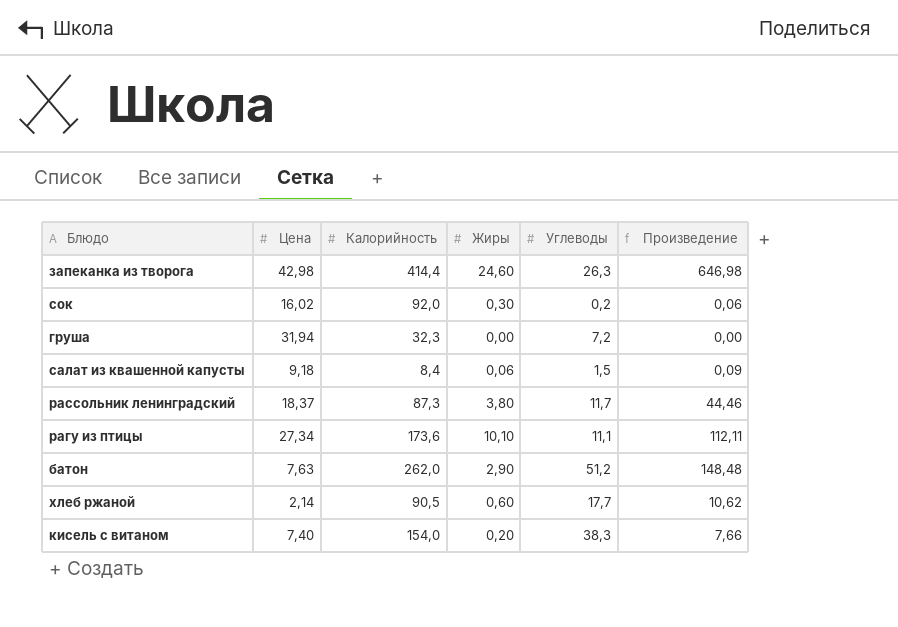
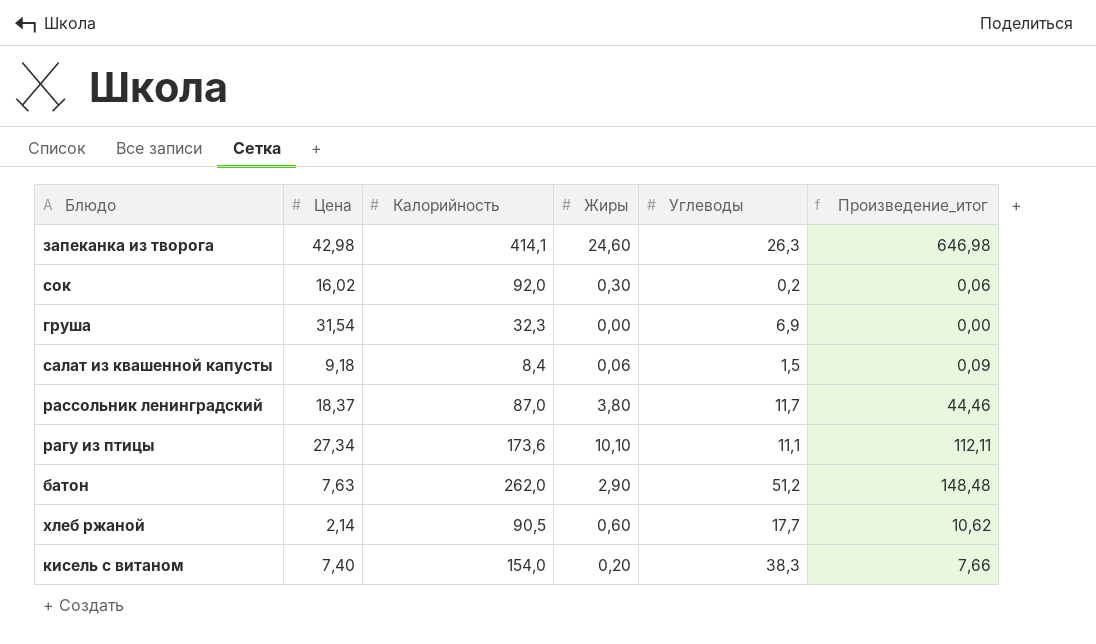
column name: Произведение -> Произведение_итог
запеканка из творога | Калорийность: 414,4 -> 414,1
груша | Цена: 31,94 -> 31,54
груша | Углеводы: 7,2 -> 6,9
рассольник ленинградский | Калорийность: 87,3 -> 87,0

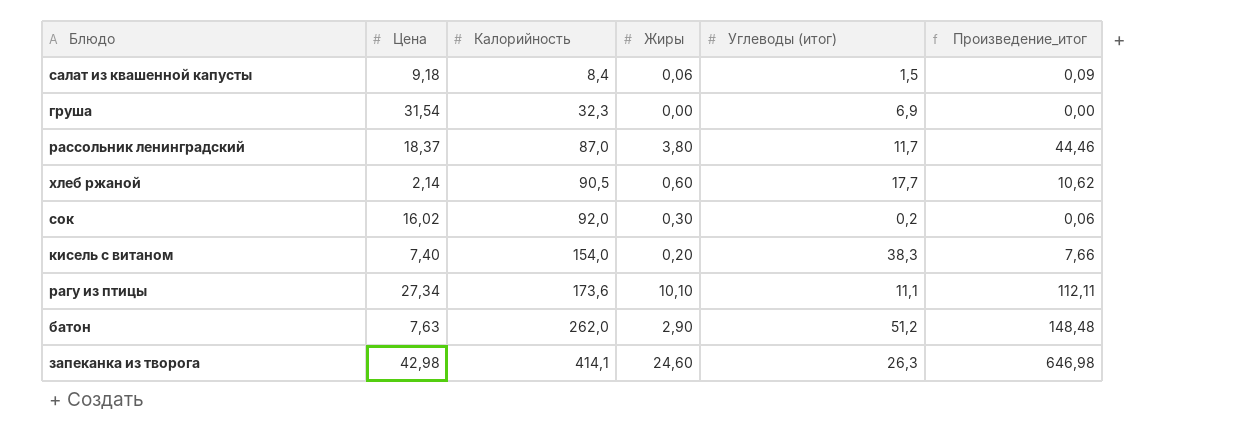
row order: none -> Калорийность ascending
column name: Углеводы -> Углеводы (итог)

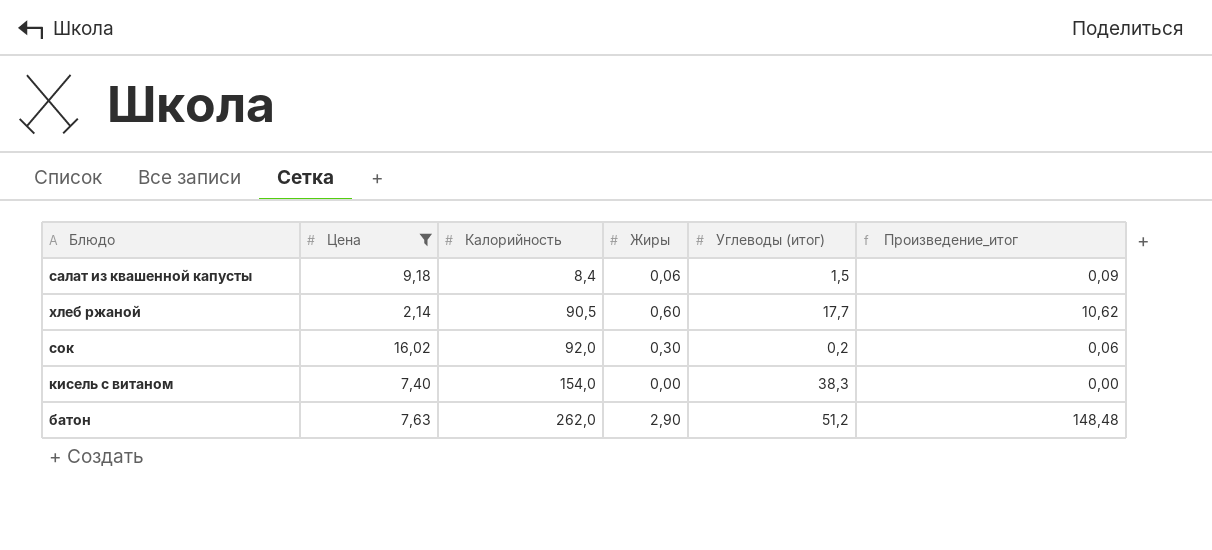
filter: none -> Цена <= 16,02
кисель с витаном | Жиры: 0,20 -> 0,00
кисель с витаном | Произведение_итог: 7,66 -> 0,00

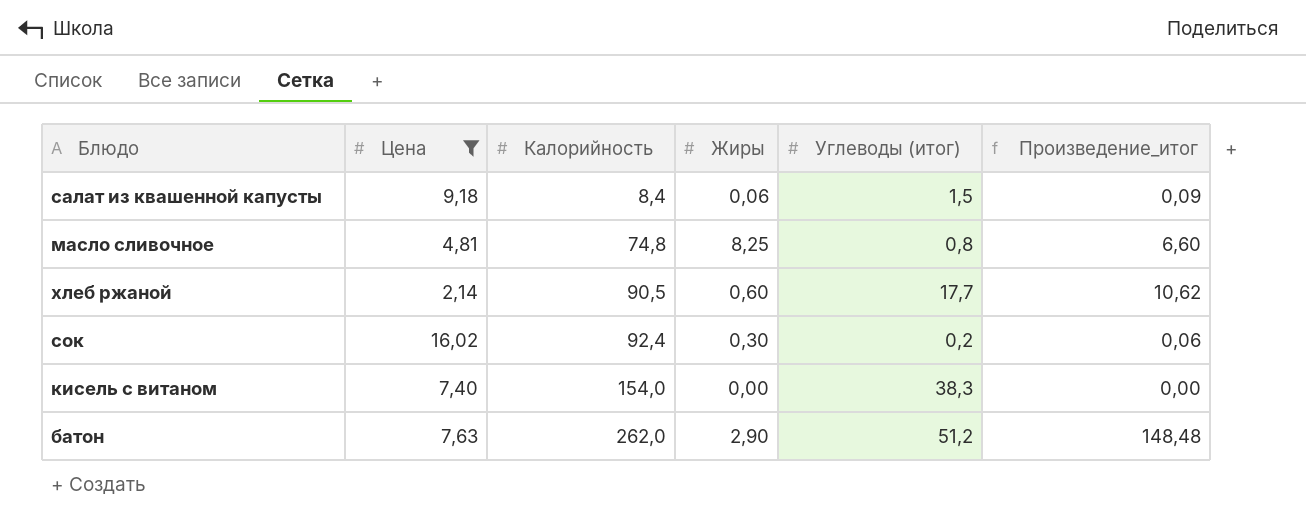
row масло сливочное: none -> 4,81 | 74,8 | 8,25 | 0,8 | 6,60
сок | Калорийность: 92,0 -> 92,4

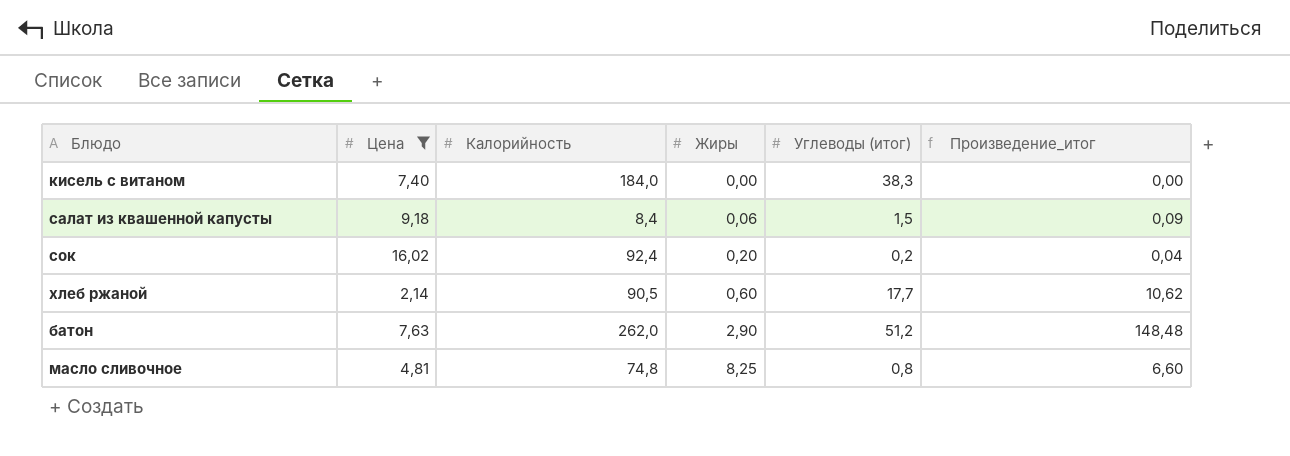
row order: Калорийность ascending -> Жиры ascending
кисель с витаном | Калорийность: 154,0 -> 184,0
сок | Жиры: 0,30 -> 0,20
сок | Произведение_итог: 0,06 -> 0,04

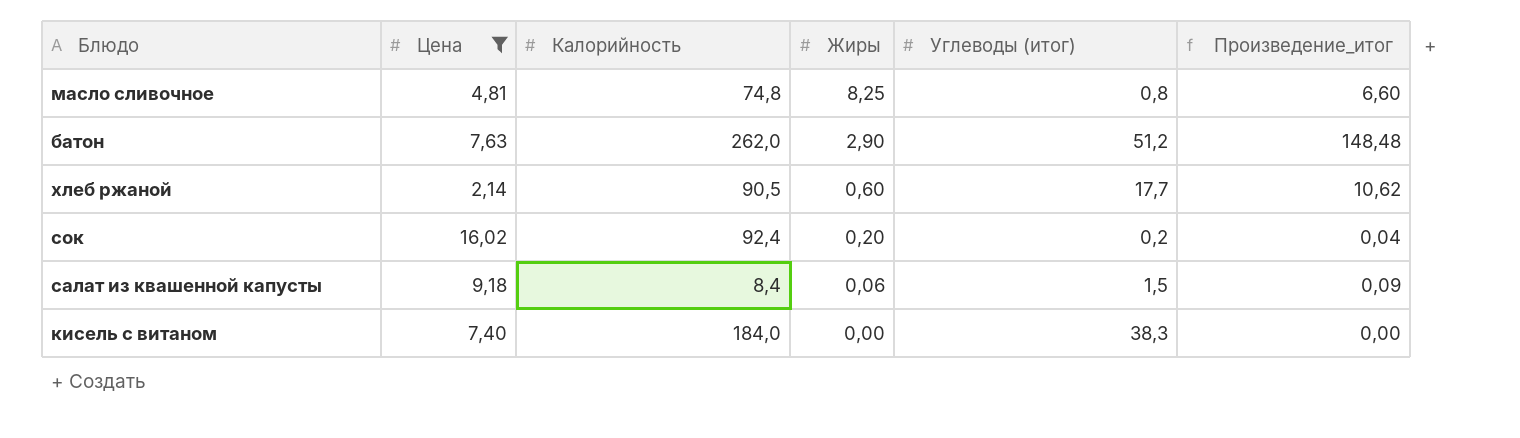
row order: Жиры ascending -> Жиры descending

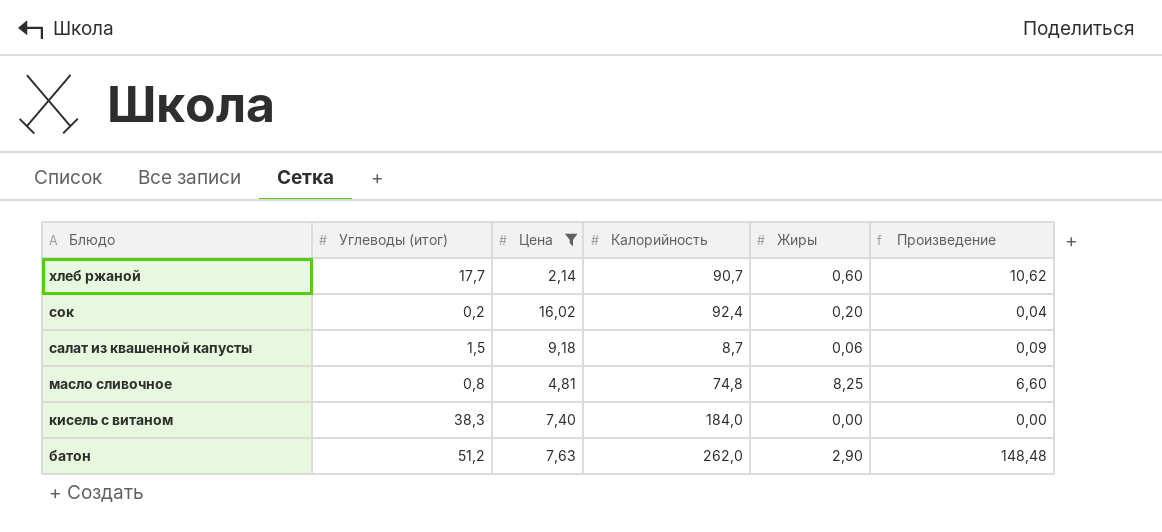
row order: Жиры descending -> Блюдо descending
column Углеводы (итог) | position: 5 -> 2
column name: Произведение_итог -> Произведение
хлеб ржаной | Калорийность: 90,5 -> 90,7
салат из квашенной капусты | Калорийность: 8,4 -> 8,7

